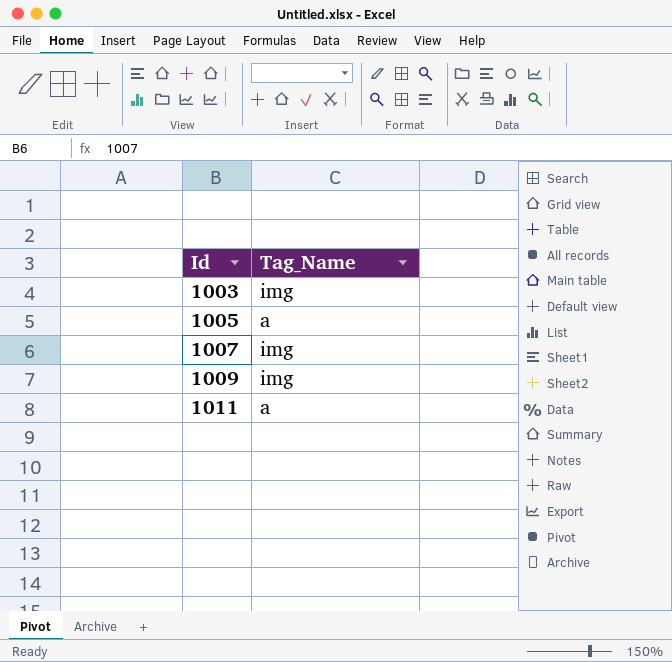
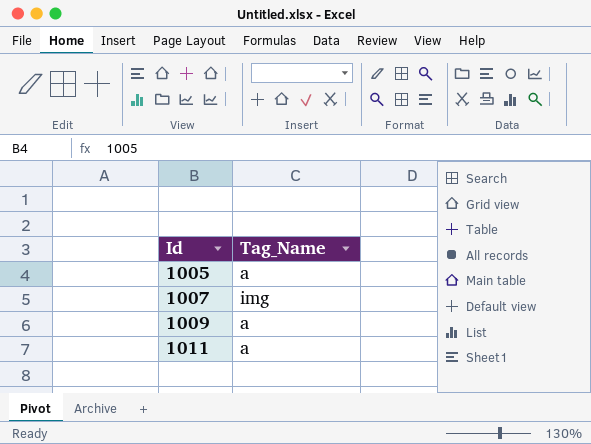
row 1003: img -> none
1009 | Tag_Name: img -> a

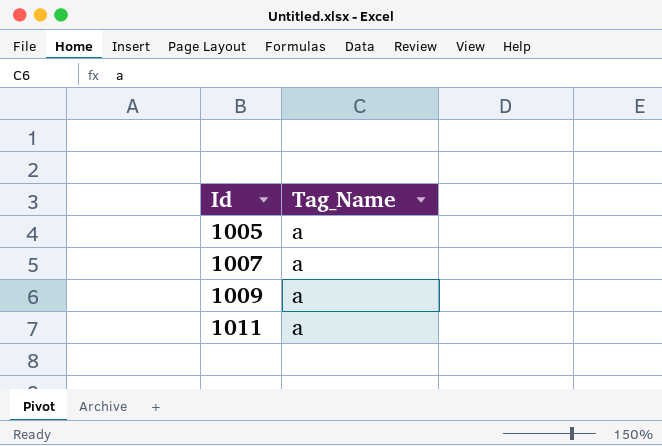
1007 | Tag_Name: img -> a

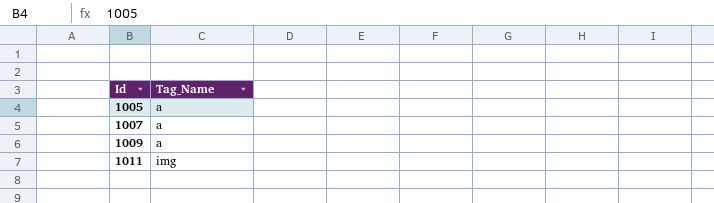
1011 | Tag_Name: a -> img

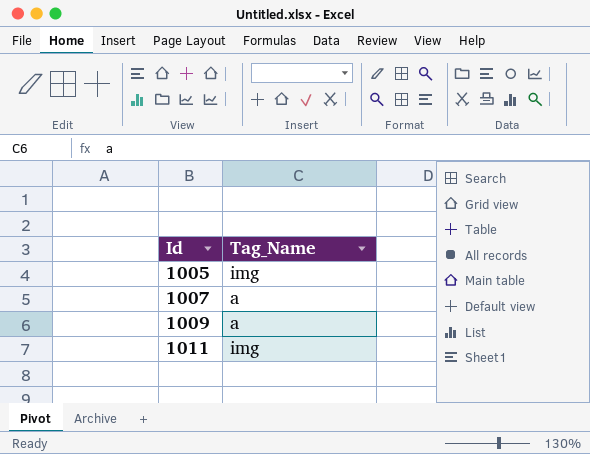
1005 | Tag_Name: a -> img

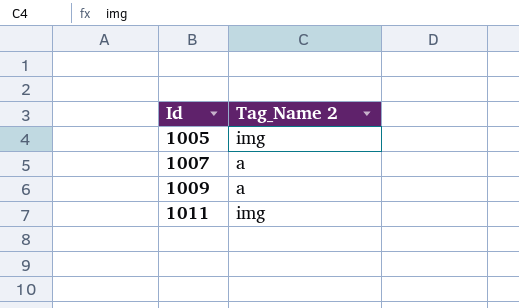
column name: Tag_Name -> Tag_Name 2

